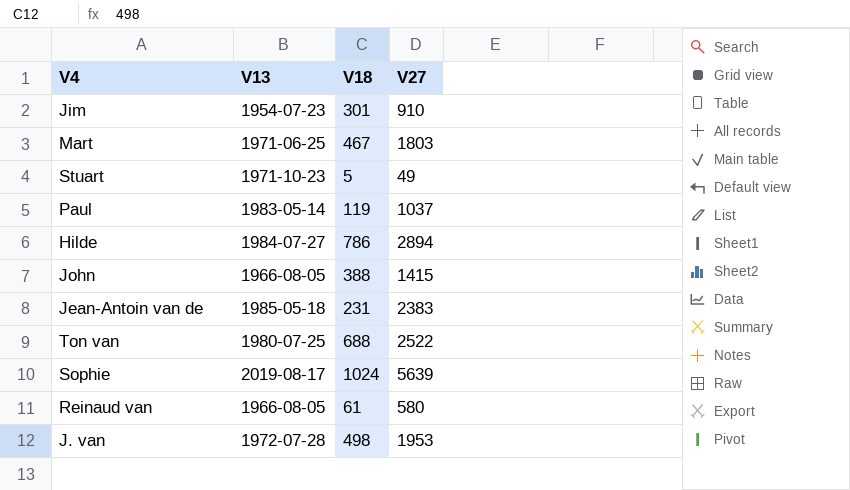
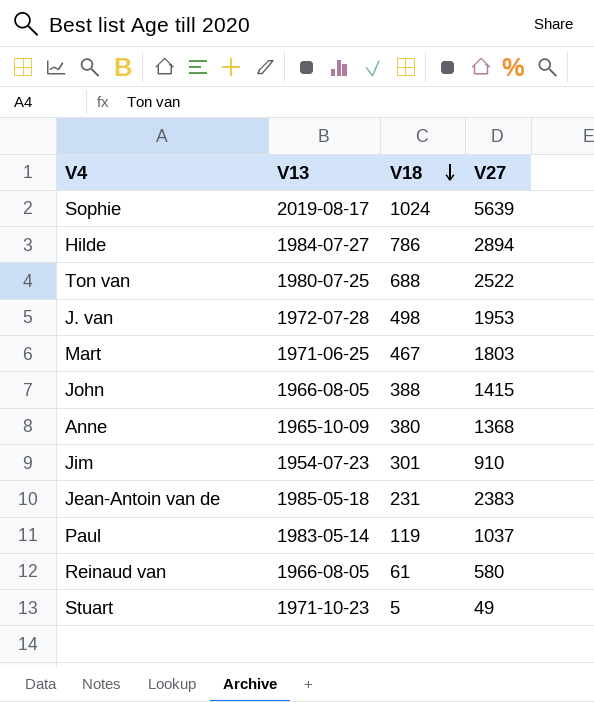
row order: none -> V18 descending
row Anne: none -> 1965-10-09 | 380 | 1368

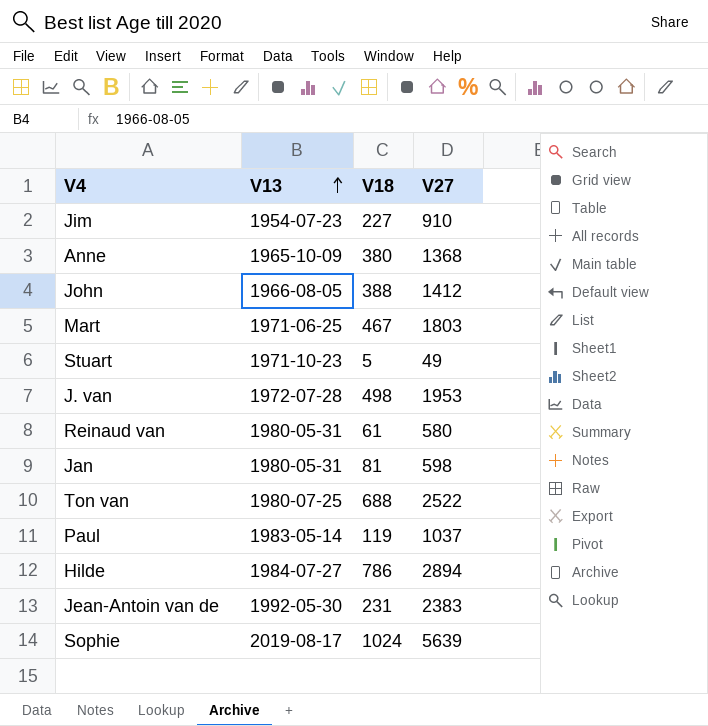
row order: V18 descending -> V13 ascending
Jim | V18: 301 -> 227
John | V27: 1415 -> 1412
Reinaud van | V13: 1966-08-05 -> 1980-05-31
row Jan: none -> 1980-05-31 | 81 | 598
Jean-Antoin van de | V13: 1985-05-18 -> 1992-05-30

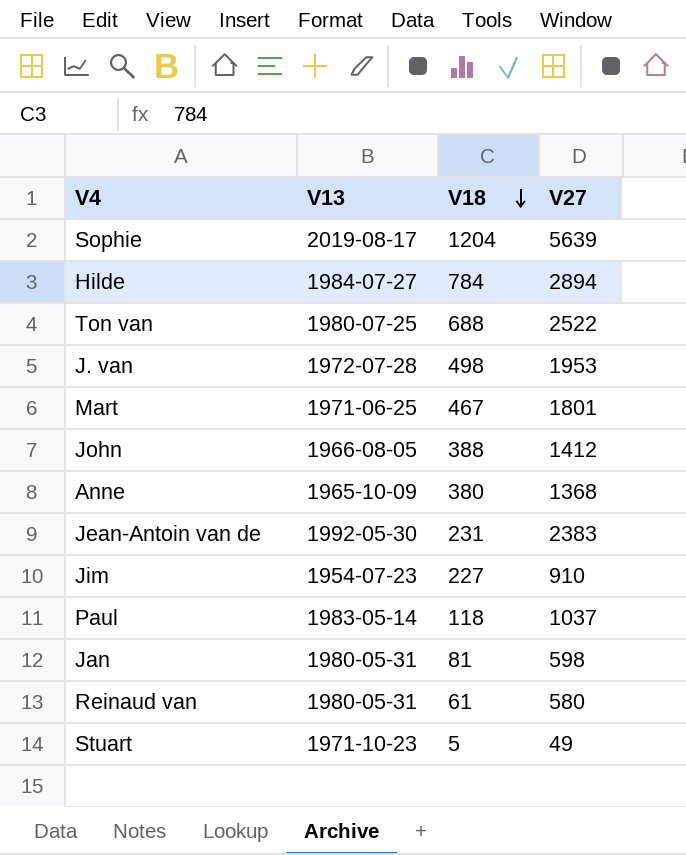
row order: V13 ascending -> V18 descending
Sophie | V18: 1024 -> 1204
Hilde | V18: 786 -> 784
Mart | V27: 1803 -> 1801
Paul | V18: 119 -> 118

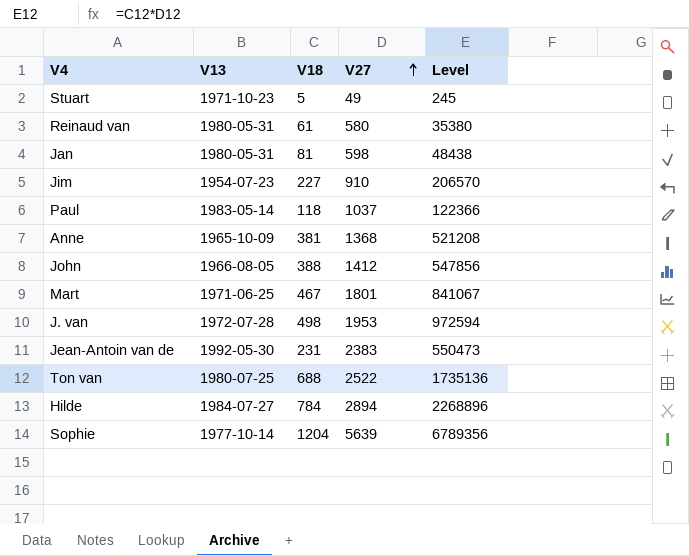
row order: V18 descending -> V27 ascending
column Level | formula: none -> [V18] * [V27]
Anne | V18: 380 -> 381
Sophie | V13: 2019-08-17 -> 1977-10-14

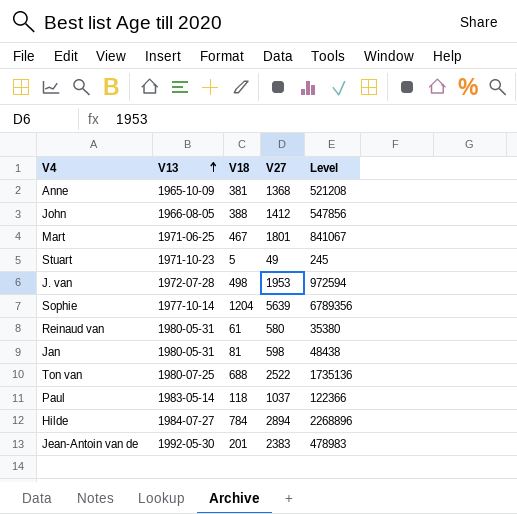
row order: V27 ascending -> V13 ascending
row Jim: 1954-07-23 | 227 | 910 | 206570 -> none
Jean-Antoin van de | V18: 231 -> 201
Jean-Antoin van de | Level: 550473 -> 478983

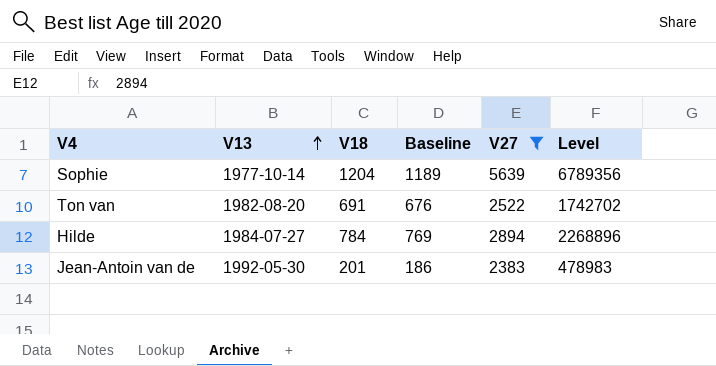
filter: none -> V27 >= 2383
column Baseline | formula: none -> [V18] - 15
Ton van | V13: 1980-07-25 -> 1982-08-20
Ton van | V18: 688 -> 691
Ton van | Level: 1735136 -> 1742702

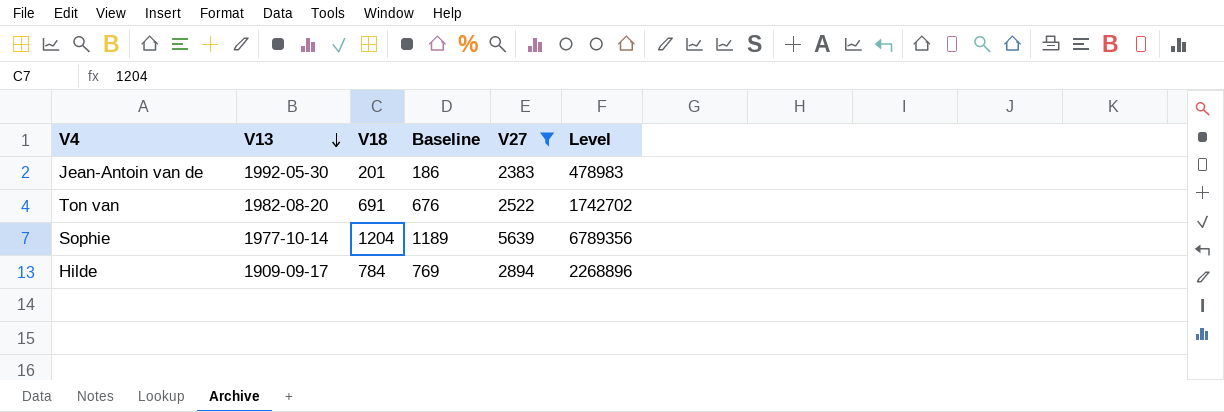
row order: V13 ascending -> V13 descending
Hilde | V13: 1984-07-27 -> 1909-09-17

